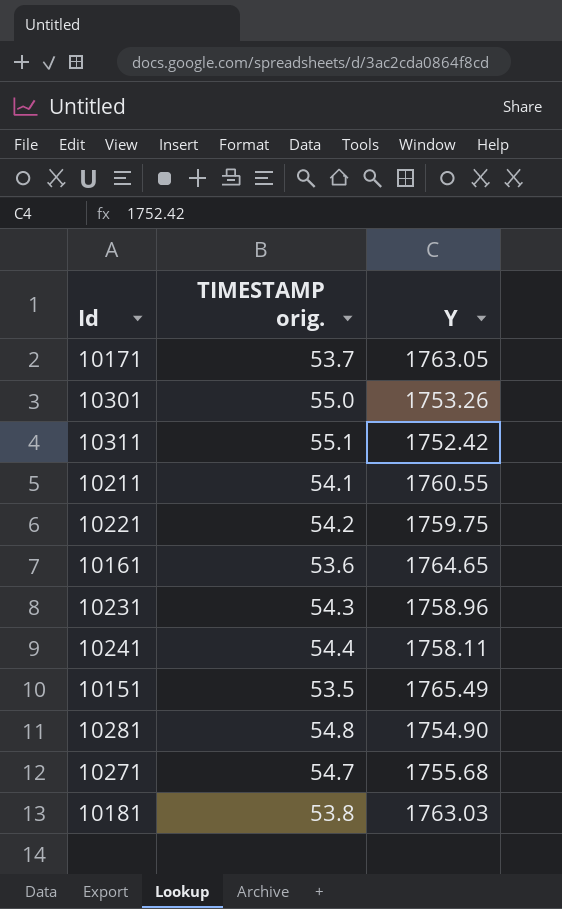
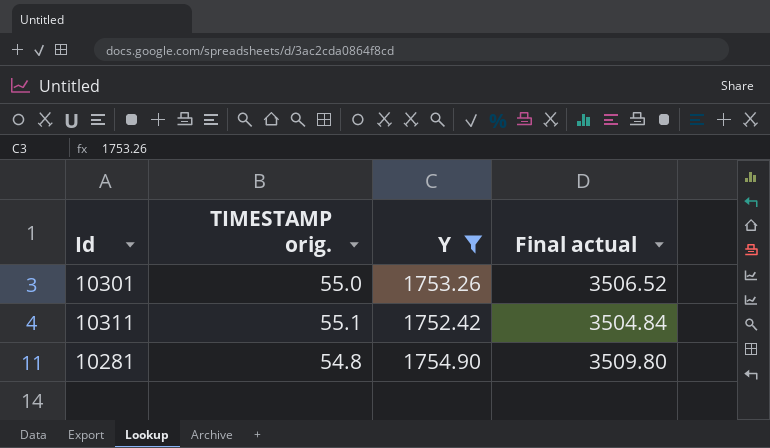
filter: none -> Y <= 1754.90
column Final actual | formula: none -> [Y] * 2

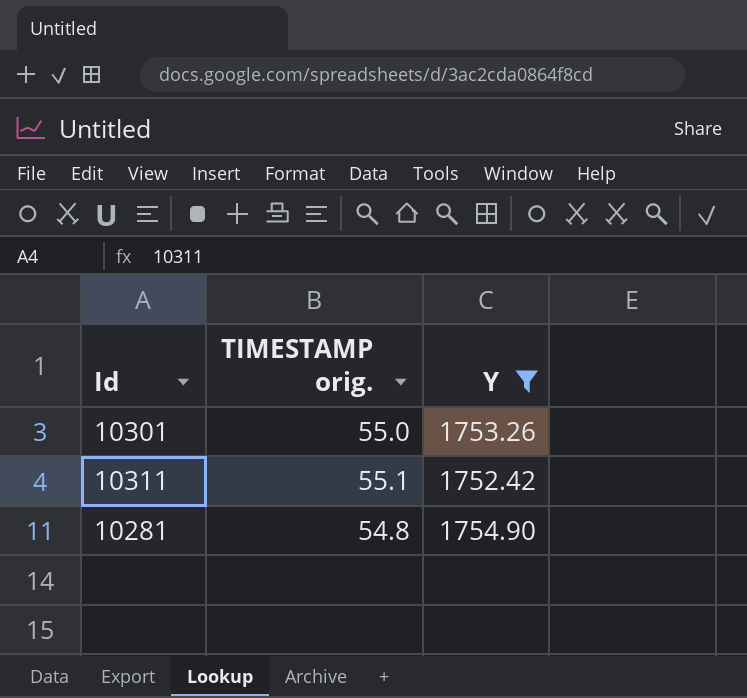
column Final actual | formula: [Y] * 2 -> none

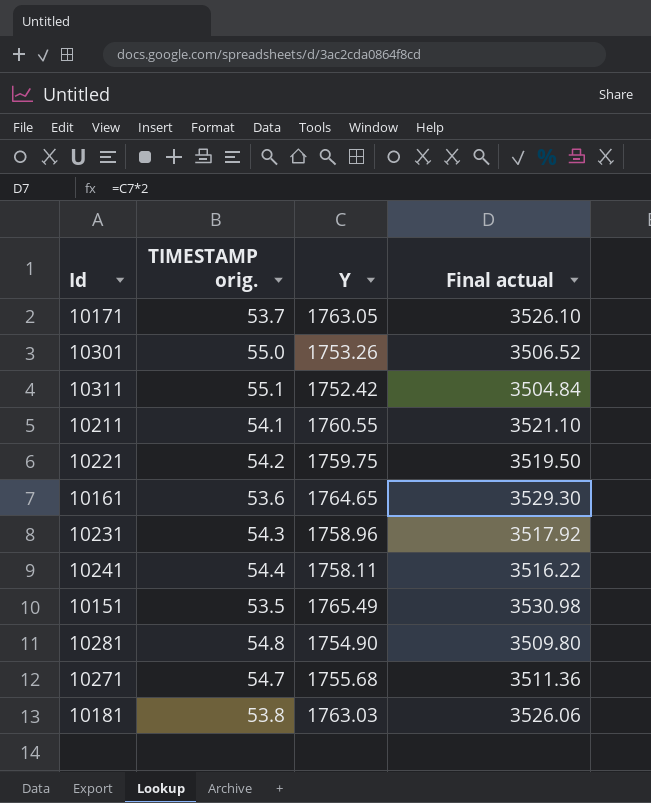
filter: Y <= 1754.90 -> none
column Final actual | formula: none -> [Y] * 2

